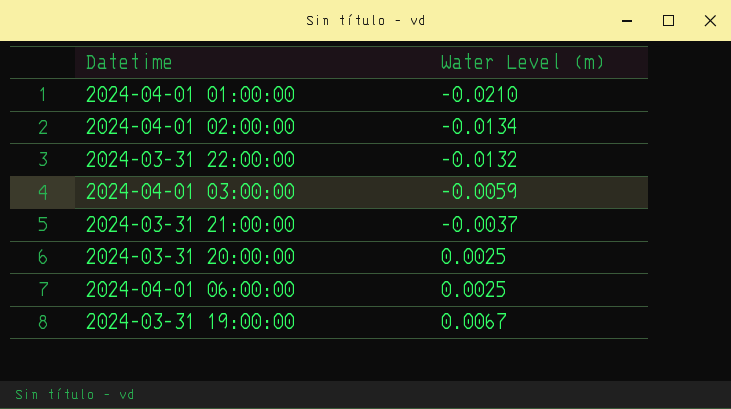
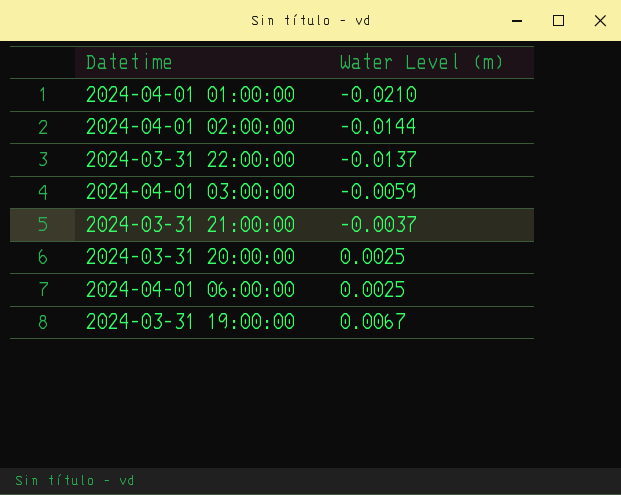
2024-04-01 02:00:00 | Water Level (m): -0.0134 -> -0.0144
2024-03-31 22:00:00 | Water Level (m): -0.0132 -> -0.0137

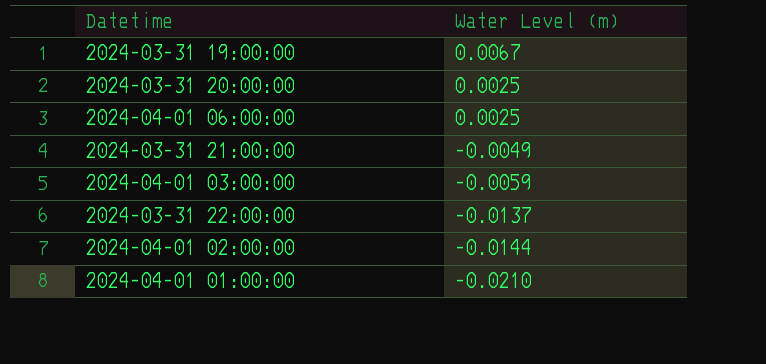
row order: Water Level (m) ascending -> Water Level (m) descending
2024-03-31 21:00:00 | Water Level (m): -0.0037 -> -0.0049

